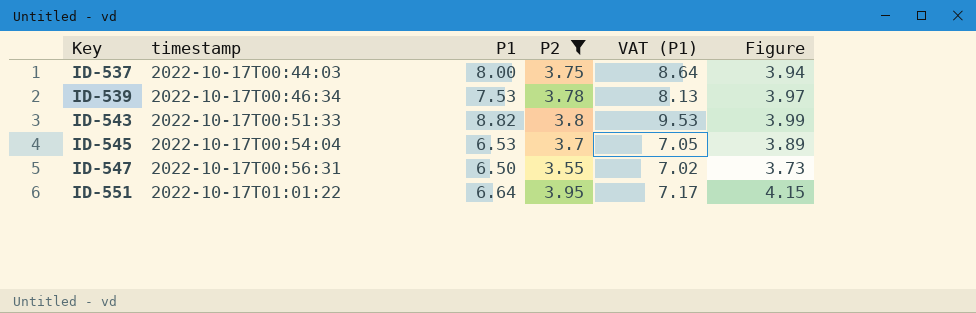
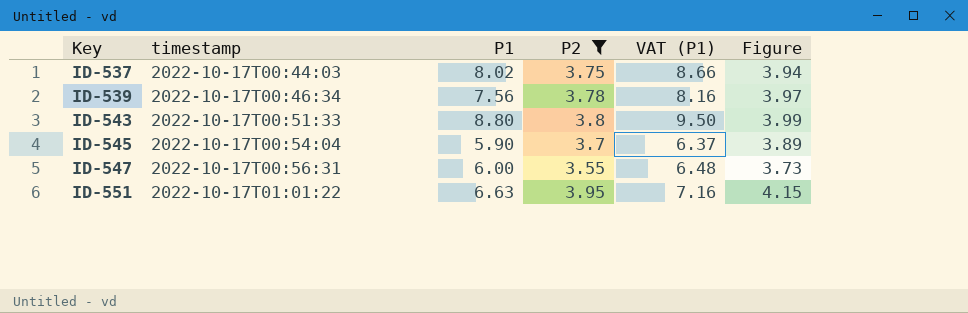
ID-537 | P1: 8.00 -> 8.02
ID-537 | VAT (P1): 8.64 -> 8.66
ID-539 | P1: 7.53 -> 7.56
ID-539 | VAT (P1): 8.13 -> 8.16
ID-543 | P1: 8.82 -> 8.80
ID-543 | VAT (P1): 9.53 -> 9.50
ID-545 | P1: 6.53 -> 5.90
ID-545 | VAT (P1): 7.05 -> 6.37
ID-547 | P1: 6.50 -> 6.00
ID-547 | VAT (P1): 7.02 -> 6.48
ID-551 | P1: 6.64 -> 6.63
ID-551 | VAT (P1): 7.17 -> 7.16

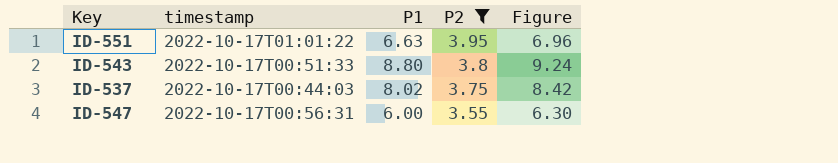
row order: Key ascending -> P2 descending
column VAT (P1) | formula: [P1] * 1.08 -> none
column Figure | formula: [P2] * 1.05 -> [P1] * 1.05
row ID-539: 2022-10-17T00:46:34 | 7.56 | 3.78 | 8.16 | 3.97 -> none
row ID-545: 2022-10-17T00:54:04 | 5.90 | 3.7 | 6.37 | 3.89 -> none

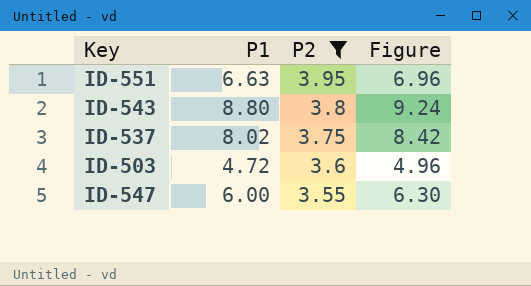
column timestamp | position: 2 -> none
row ID-503: none -> 4.72 | 3.6 | 4.96

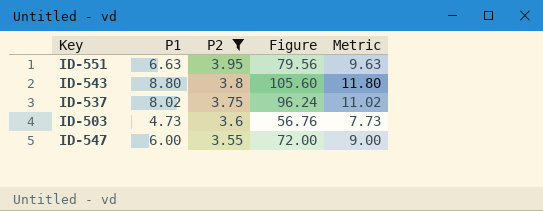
column Figure | formula: [P1] * 1.05 -> [P1] * 12
column Metric | formula: none -> [P1] + 3
ID-503 | P1: 4.72 -> 4.73

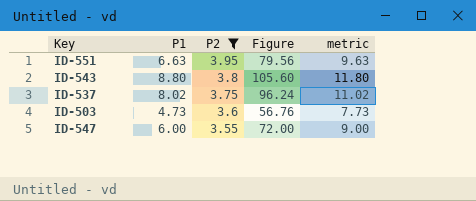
column name: Metric -> metric

